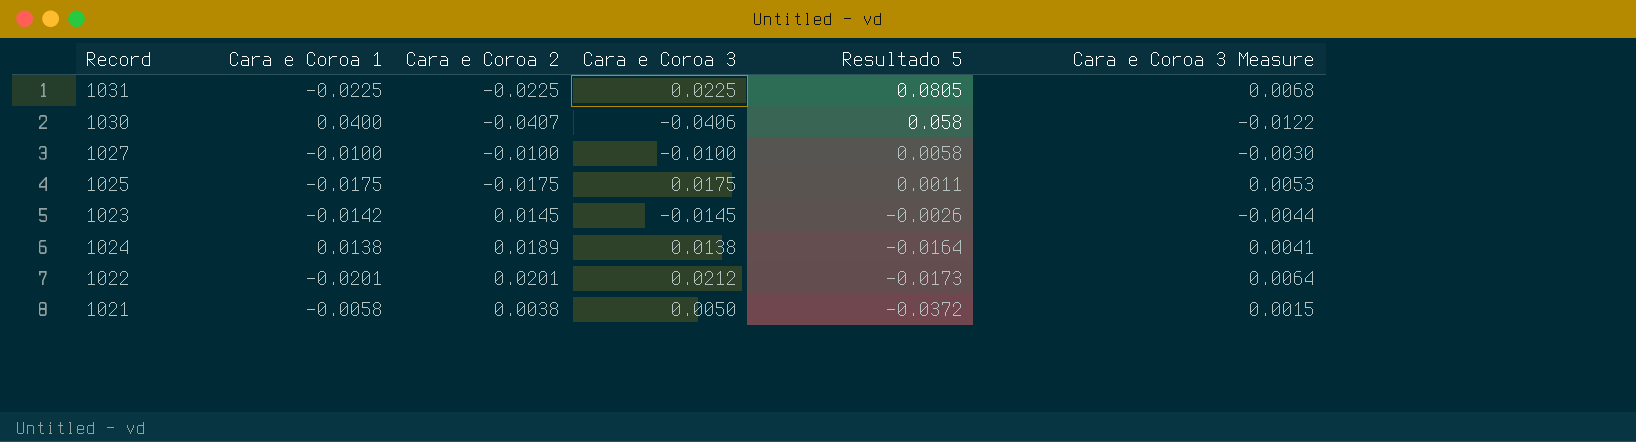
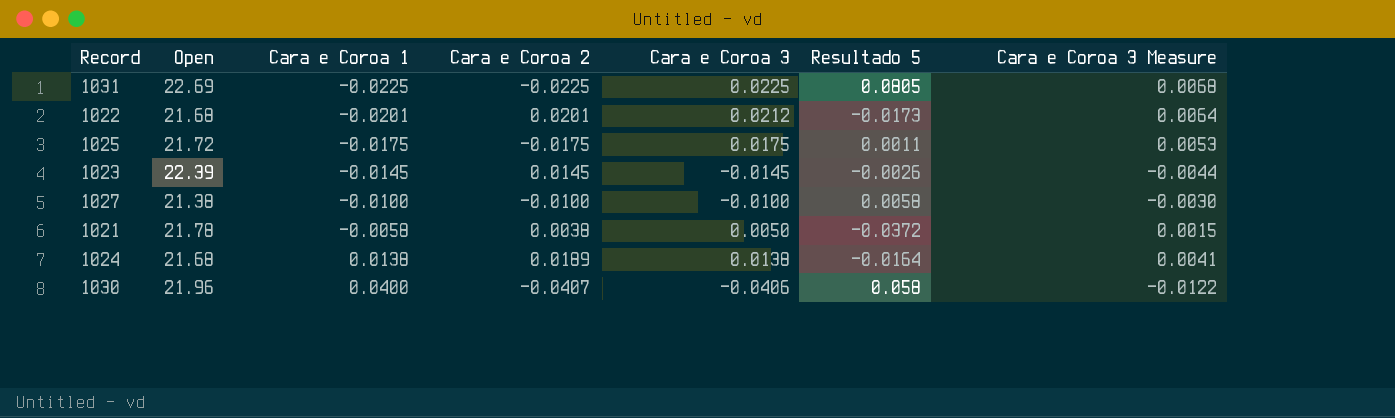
row order: Resultado 5 descending -> Cara e Coroa 1 ascending
column Open | position: none -> 2
1023 | Cara e Coroa 1: -0.0142 -> -0.0145

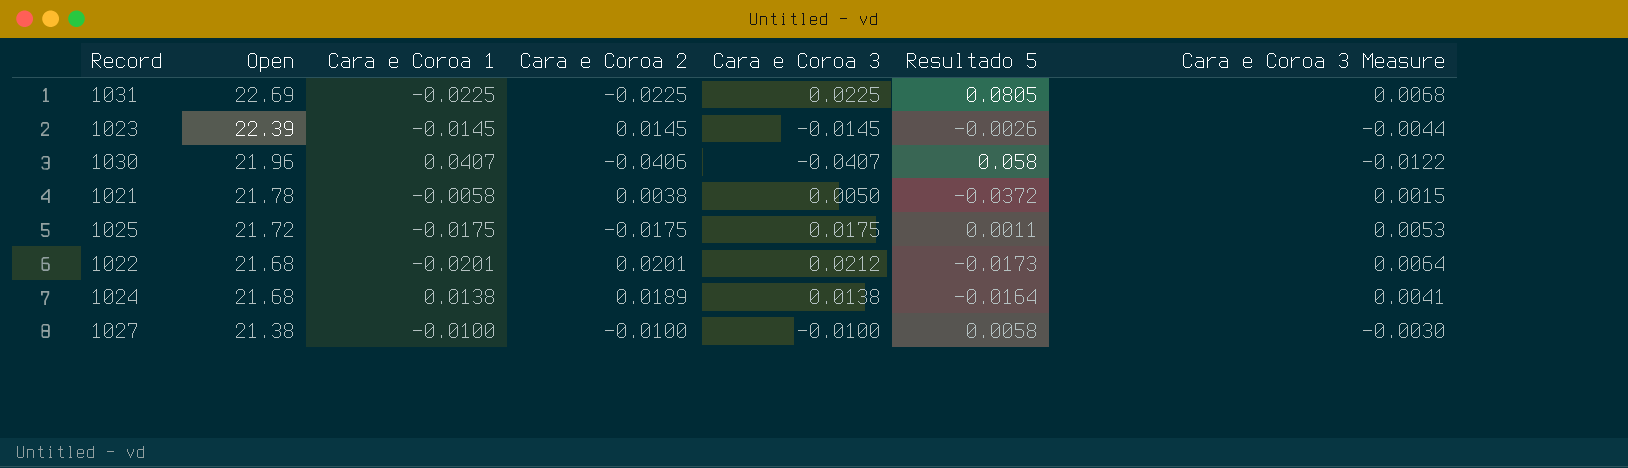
row order: Cara e Coroa 1 ascending -> Open descending
1030 | Cara e Coroa 1: 0.0400 -> 0.0407
1030 | Cara e Coroa 2: -0.0407 -> -0.0406
1030 | Cara e Coroa 3: -0.0406 -> -0.0407

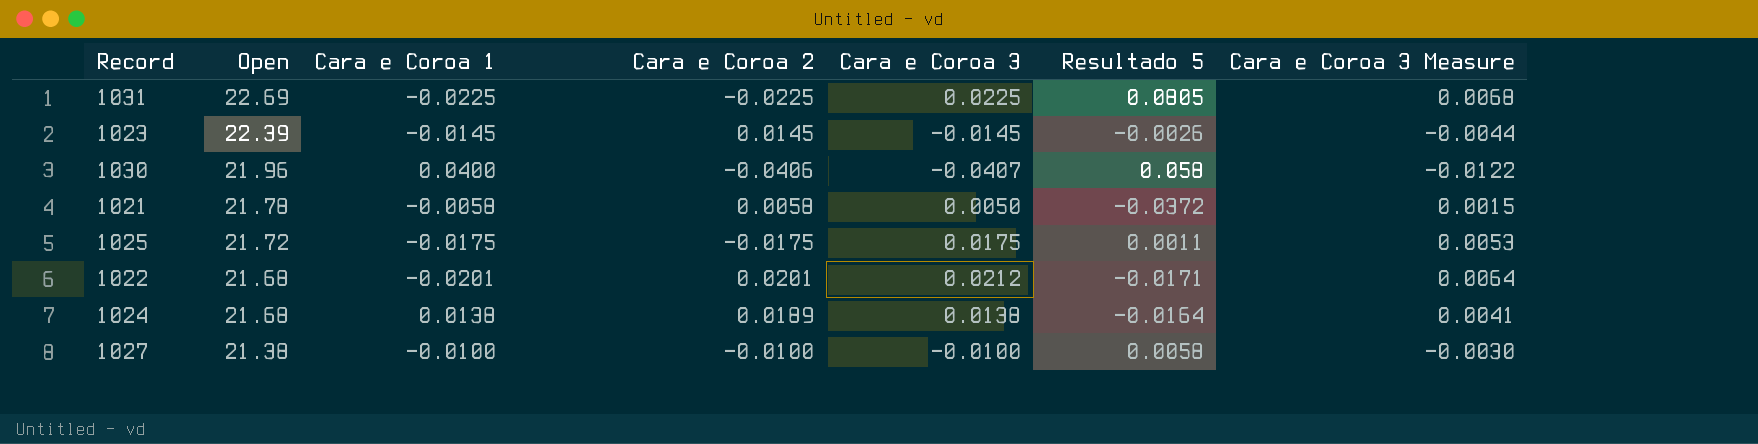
1030 | Cara e Coroa 1: 0.0407 -> 0.0400
1021 | Cara e Coroa 2: 0.0038 -> 0.0058
1022 | Resultado 5: -0.0173 -> -0.0171

